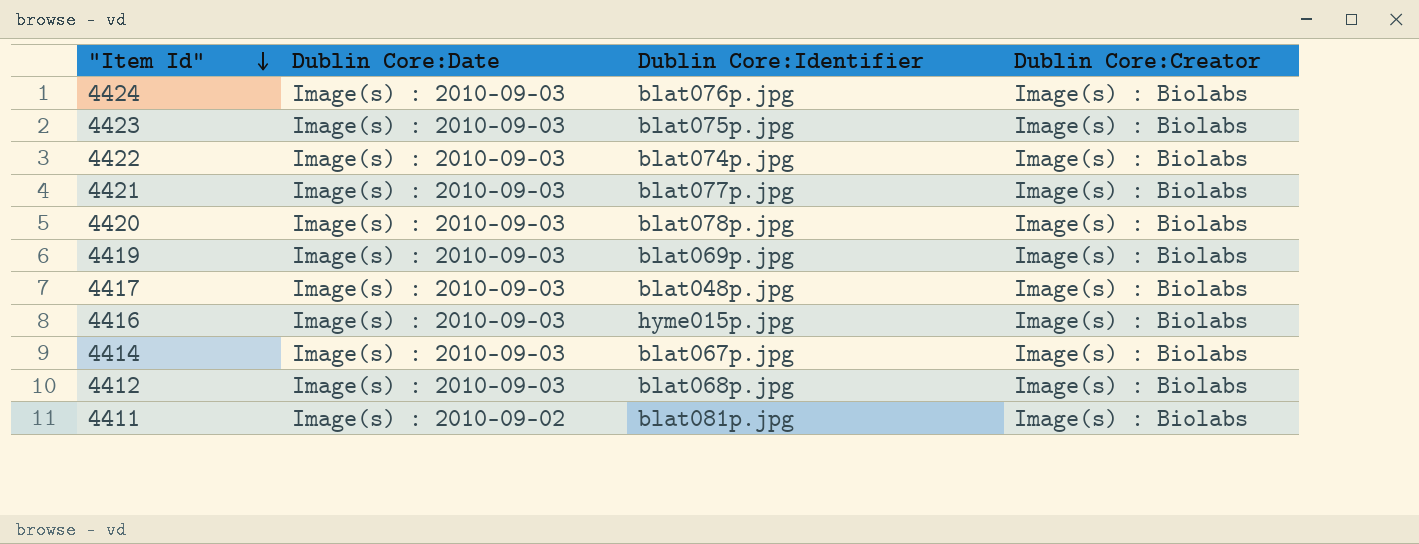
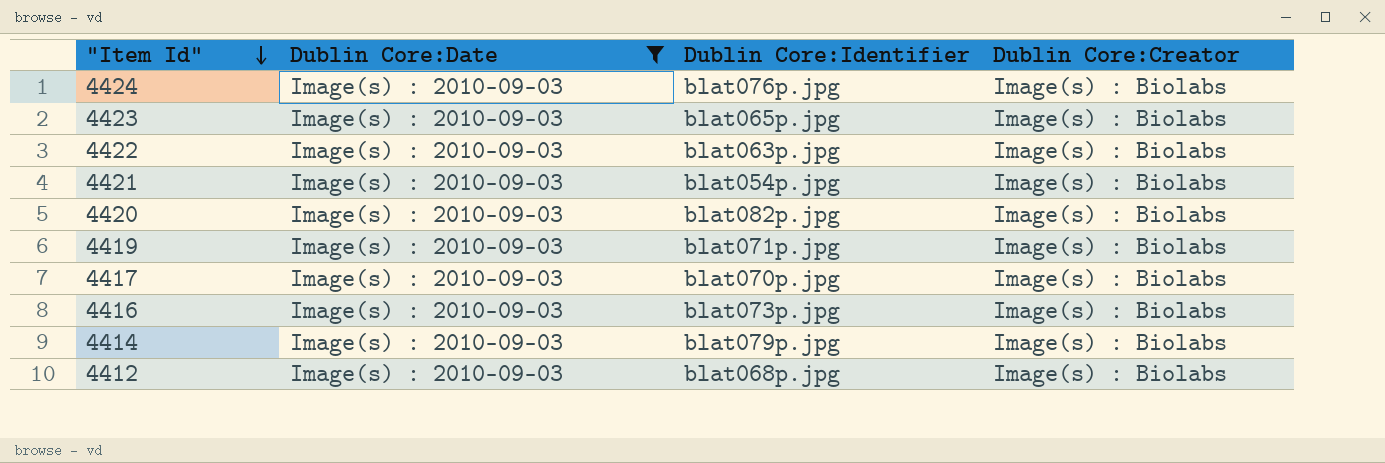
filter: none -> Dublin Core:Date = Image(s) : 2010-09-03
4423 | Dublin Core:Identifier: blat075p.jpg -> blat065p.jpg
4422 | Dublin Core:Identifier: blat074p.jpg -> blat063p.jpg
4421 | Dublin Core:Identifier: blat077p.jpg -> blat054p.jpg
4420 | Dublin Core:Identifier: blat078p.jpg -> blat082p.jpg
4419 | Dublin Core:Identifier: blat069p.jpg -> blat071p.jpg
4417 | Dublin Core:Identifier: blat048p.jpg -> blat070p.jpg
4416 | Dublin Core:Identifier: hyme015p.jpg -> blat073p.jpg
4414 | Dublin Core:Identifier: blat067p.jpg -> blat079p.jpg

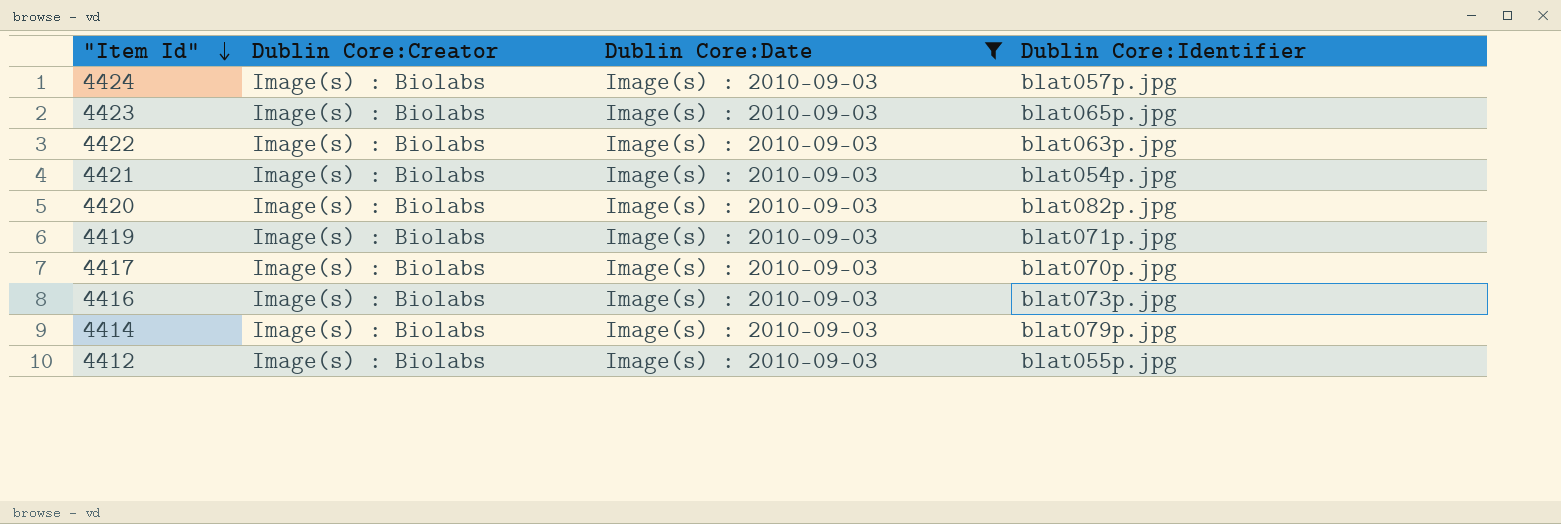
column Dublin Core:Creator | position: 4 -> 2
4424 | Dublin Core:Identifier: blat076p.jpg -> blat057p.jpg
4412 | Dublin Core:Identifier: blat068p.jpg -> blat055p.jpg

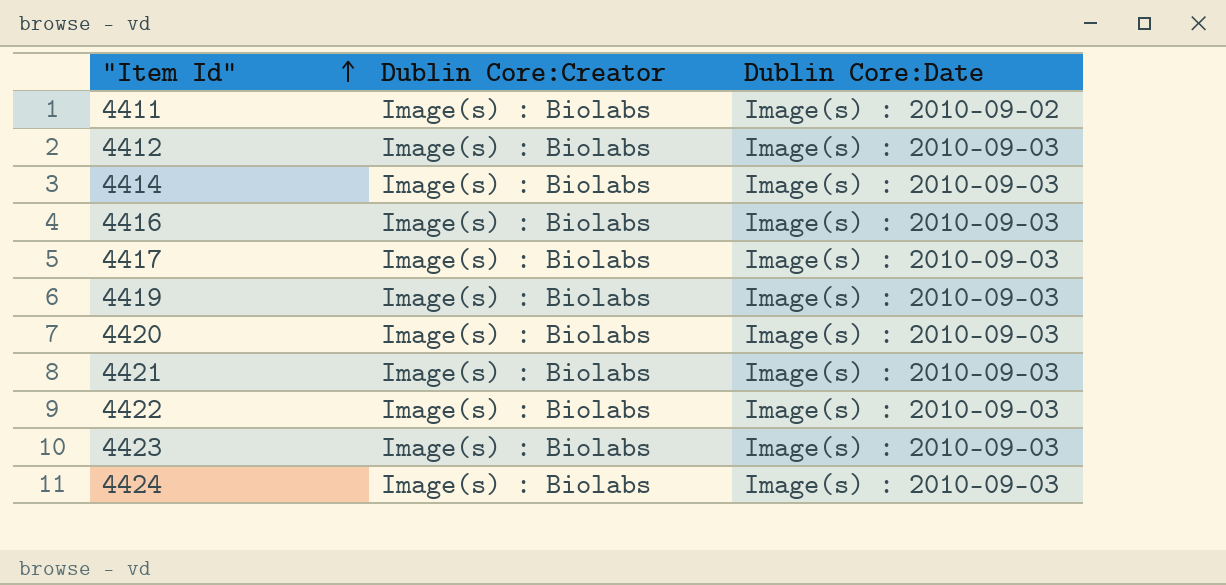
filter: Dublin Core:Date = Image(s) : 2010-09-03 -> none
row order: "Item Id" descending -> "Item Id" ascending
column Dublin Core:Identifier | position: 4 -> none

